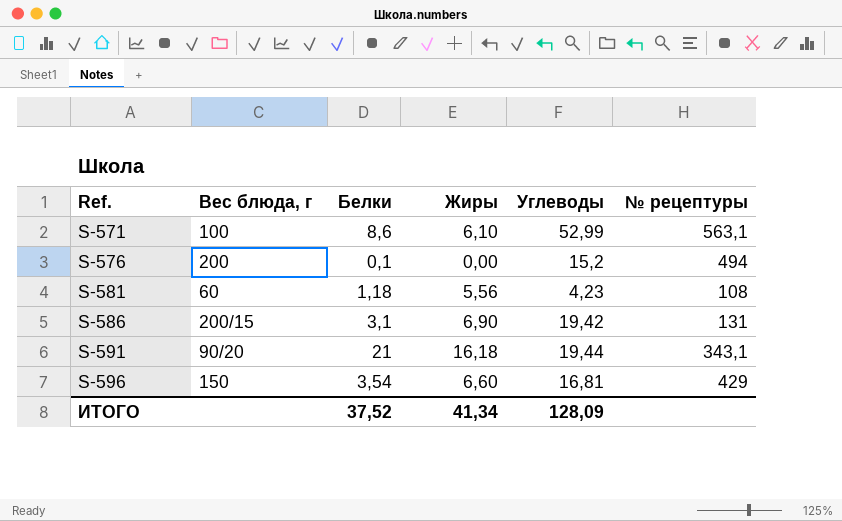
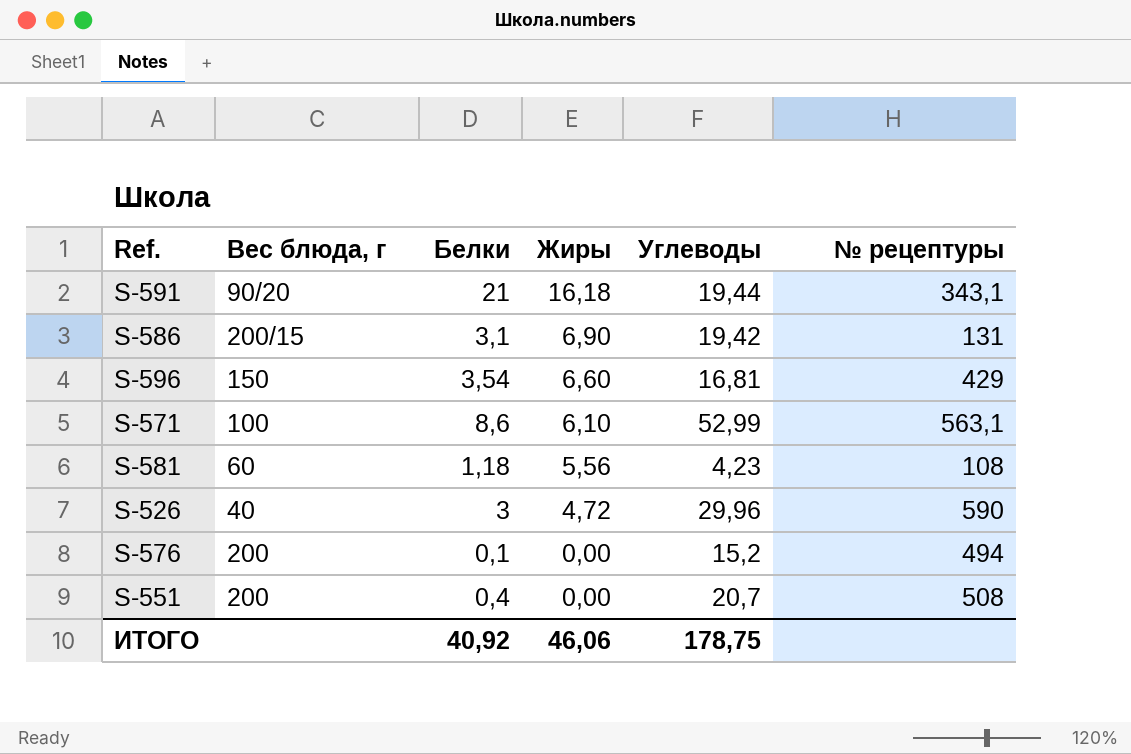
row order: Ref. ascending -> Жиры descending
row S-526: none -> 40 | 3 | 4,72 | 29,96 | 590
row S-551: none -> 200 | 0,4 | 0,00 | 20,7 | 508
ИТОГО | Белки: 37,52 -> 40,92
ИТОГО | Жиры: 41,34 -> 46,06
ИТОГО | Углеводы: 128,09 -> 178,75

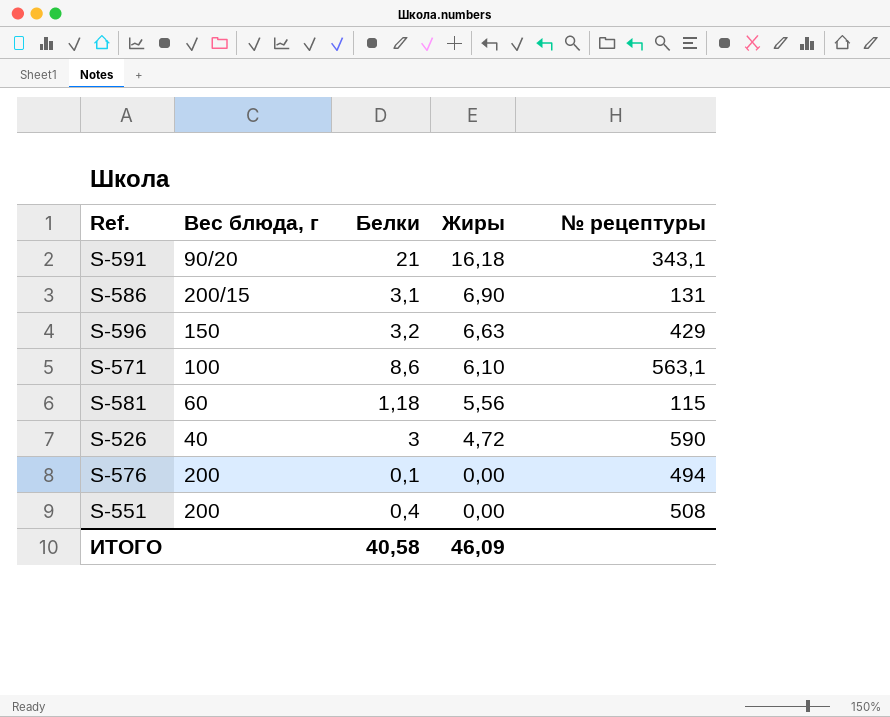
column Углеводы | position: 5 -> none
S-596 | Белки: 3,54 -> 3,2
S-596 | Жиры: 6,60 -> 6,63
S-581 | № рецептуры: 108 -> 115
ИТОГО | Белки: 40,92 -> 40,58
ИТОГО | Жиры: 46,06 -> 46,09

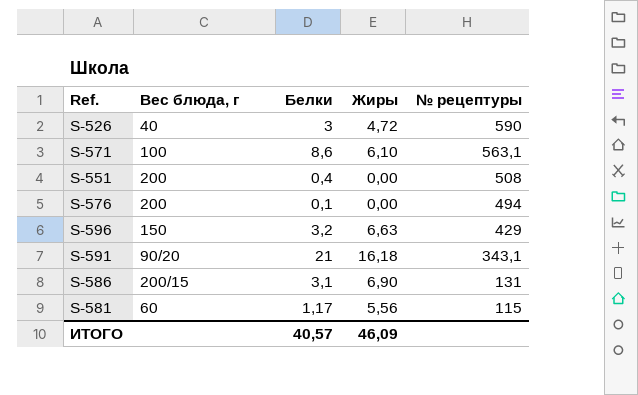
row order: Жиры descending -> № рецептуры descending
S-581 | Белки: 1,18 -> 1,17
ИТОГО | Белки: 40,58 -> 40,57

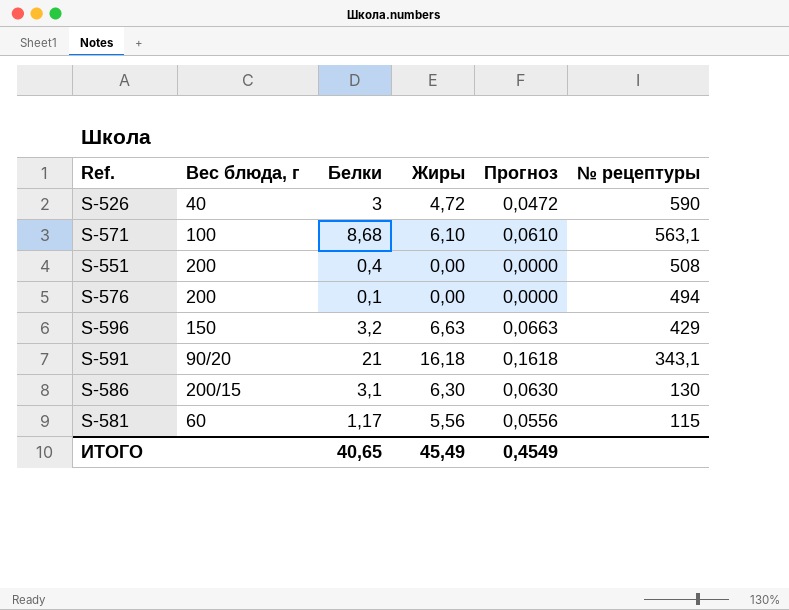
column Прогноз | formula: none -> [Жиры] * 0,01
S-571 | Белки: 8,6 -> 8,68
S-586 | Жиры: 6,90 -> 6,30
S-586 | № рецептуры: 131 -> 130
ИТОГО | Белки: 40,57 -> 40,65
ИТОГО | Жиры: 46,09 -> 45,49

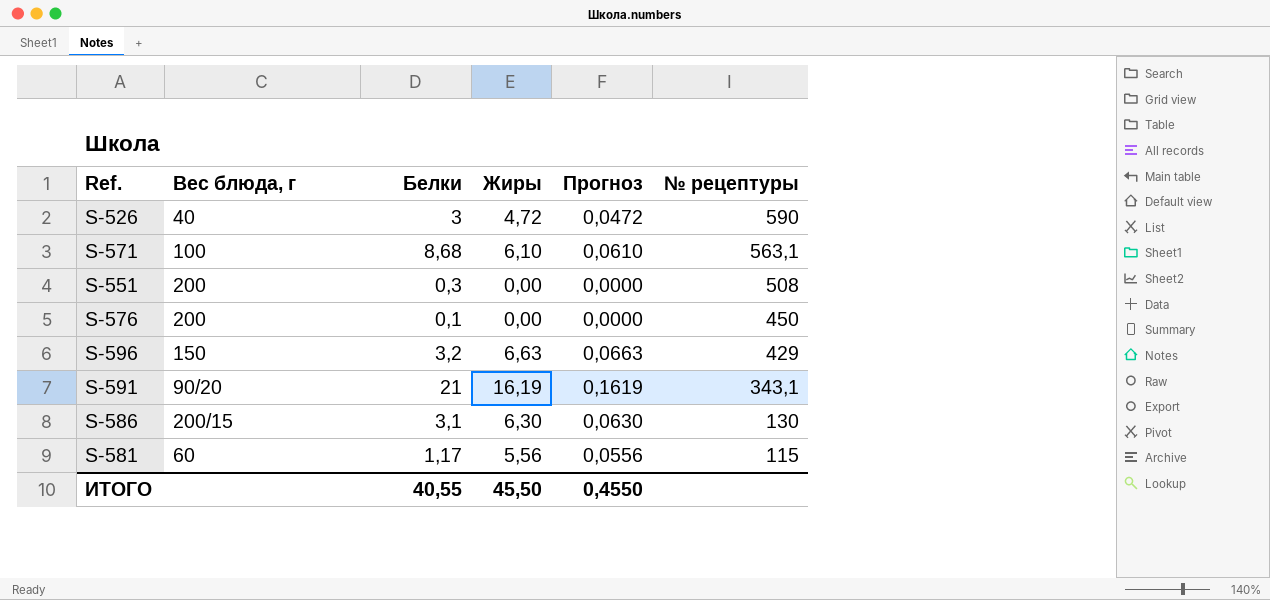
S-551 | Белки: 0,4 -> 0,3
S-576 | № рецептуры: 494 -> 450
S-591 | Жиры: 16,18 -> 16,19
S-591 | Прогноз: 0,1618 -> 0,1619
ИТОГО | Белки: 40,65 -> 40,55
ИТОГО | Жиры: 45,49 -> 45,50
ИТОГО | Прогноз: 0,4549 -> 0,4550

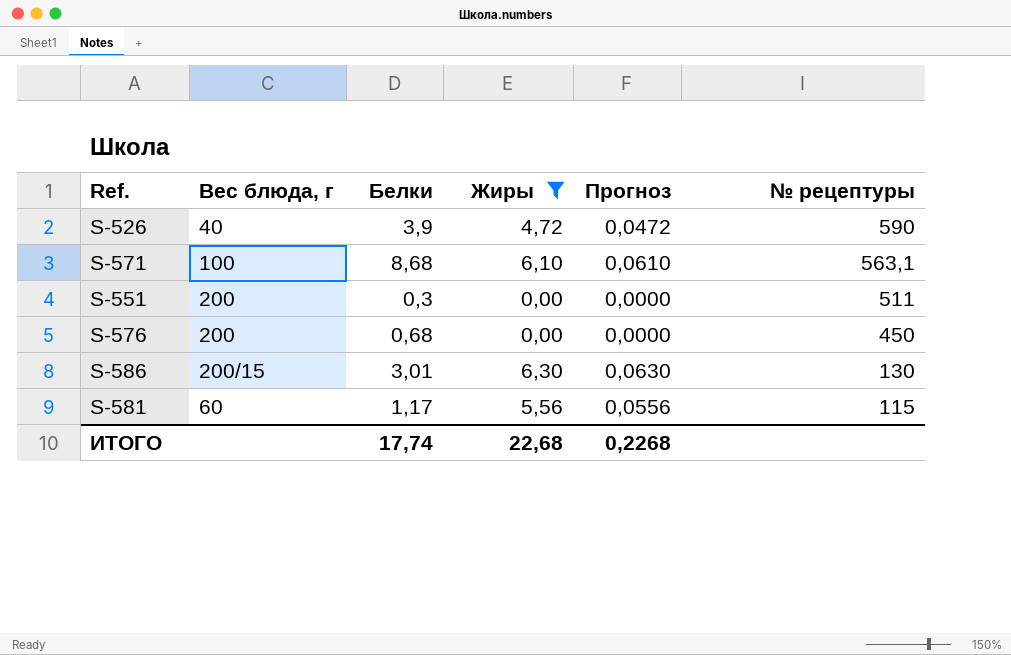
filter: none -> Жиры <= 6,30
S-526 | Белки: 3 -> 3,9
S-551 | № рецептуры: 508 -> 511
S-576 | Белки: 0,1 -> 0,68
S-586 | Белки: 3,1 -> 3,01
ИТОГО | Белки: 40,55 -> 17,74
ИТОГО | Жиры: 45,50 -> 22,68
ИТОГО | Прогноз: 0,4550 -> 0,2268

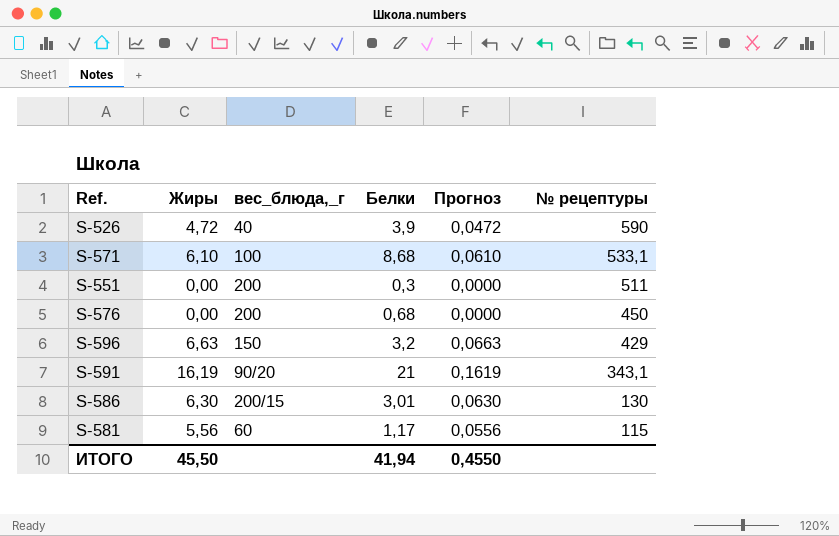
filter: Жиры <= 6,30 -> none
column Жиры | position: 4 -> 2
column name: Вес блюда, г -> вес_блюда,_г
S-571 | № рецептуры: 563,1 -> 533,1
ИТОГО | Жиры: 22,68 -> 45,50
ИТОГО | Белки: 17,74 -> 41,94
ИТОГО | Прогноз: 0,2268 -> 0,4550

